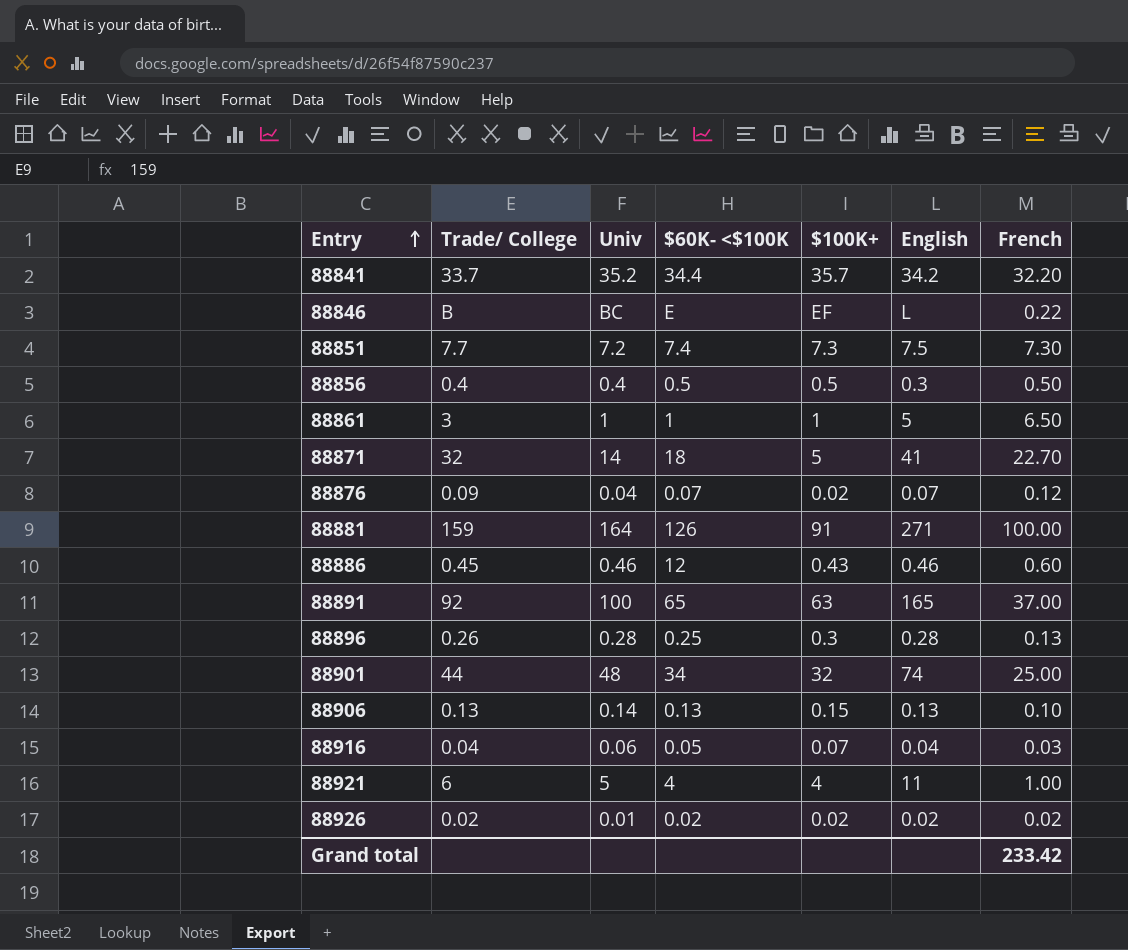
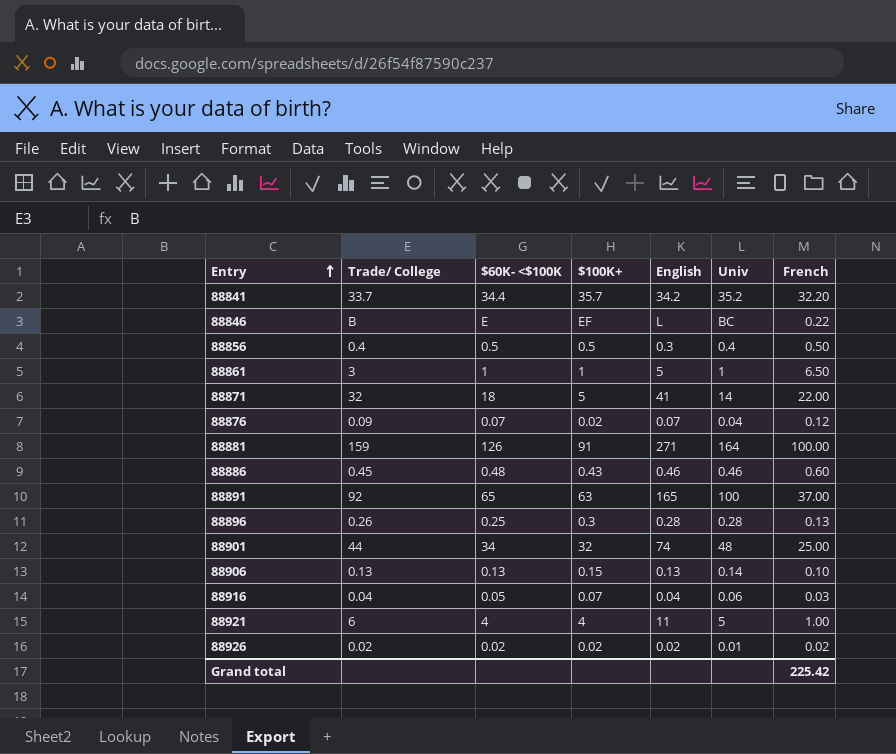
column Univ | position: 3 -> 6
row 88851: 7.7 | 7.2 | 7.4 | 7.3 | 7.5 | 7.30 -> none
88871 | French: 22.70 -> 22.00
88886 | $60K- <$100K: 12 -> 0.48
Grand total | French: 233.42 -> 225.42

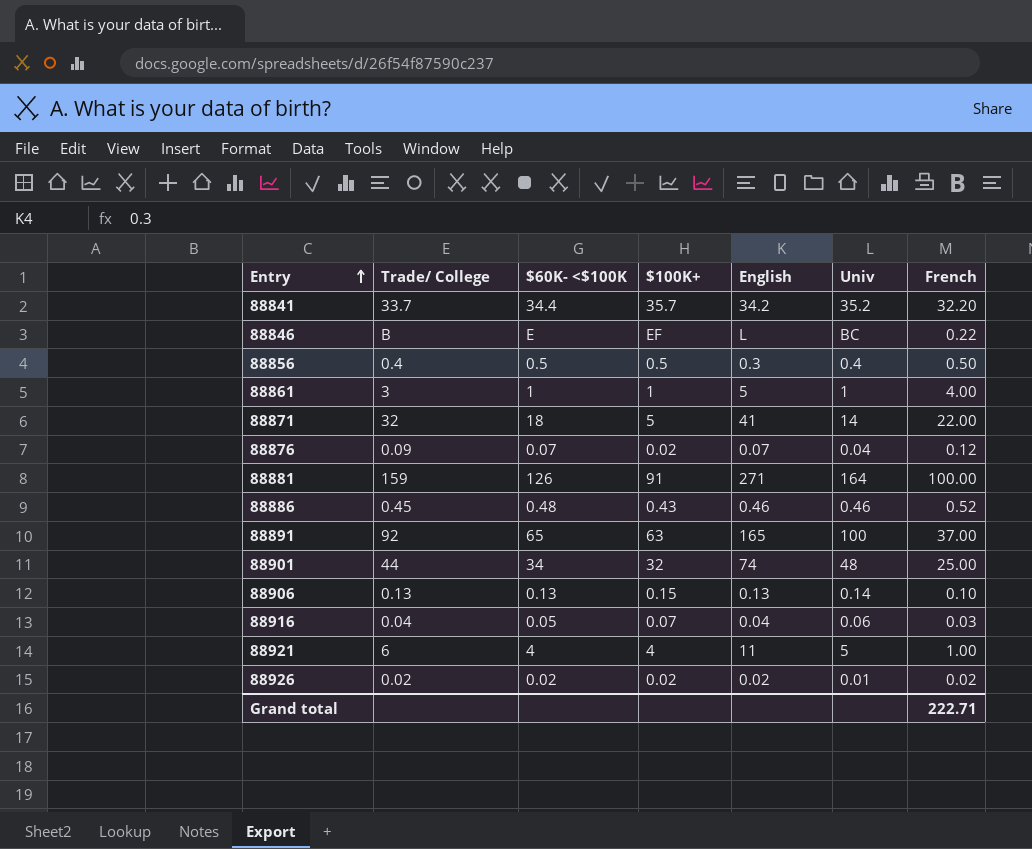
row 88896: 0.26 | 0.25 | 0.3 | 0.28 | 0.28 | 0.13 -> none
88861 | French: 6.50 -> 4.00
88886 | French: 0.60 -> 0.52
Grand total | French: 225.42 -> 222.71

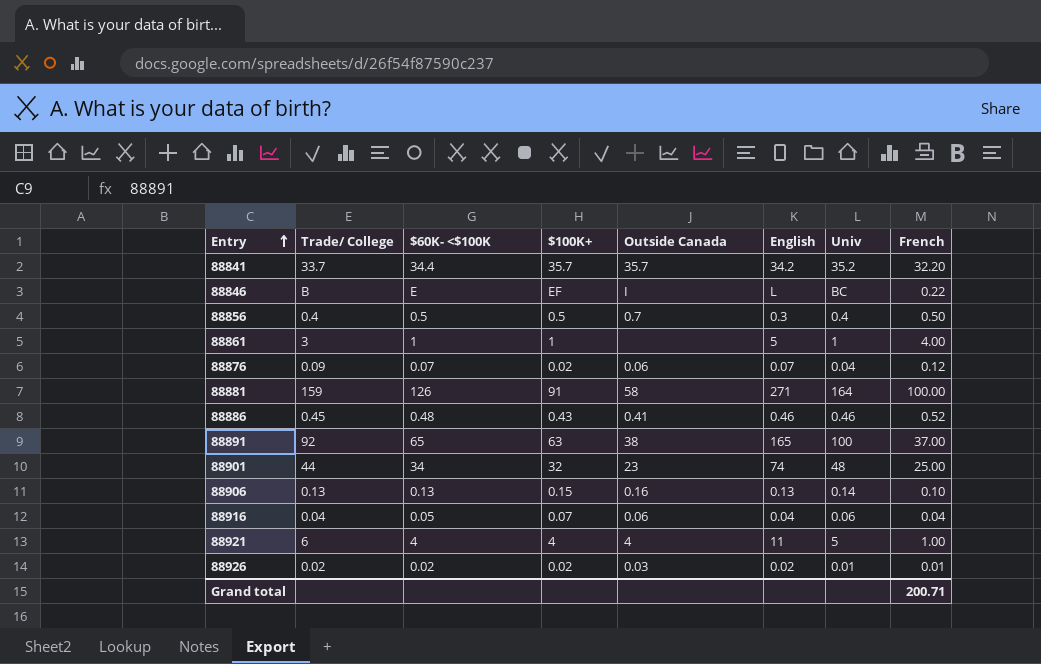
column Outside Canada | position: none -> 5
row 88871: 32 | 18 | 5 | 41 | 14 | 22.00 -> none
88916 | French: 0.03 -> 0.04
88926 | French: 0.02 -> 0.01
Grand total | French: 222.71 -> 200.71

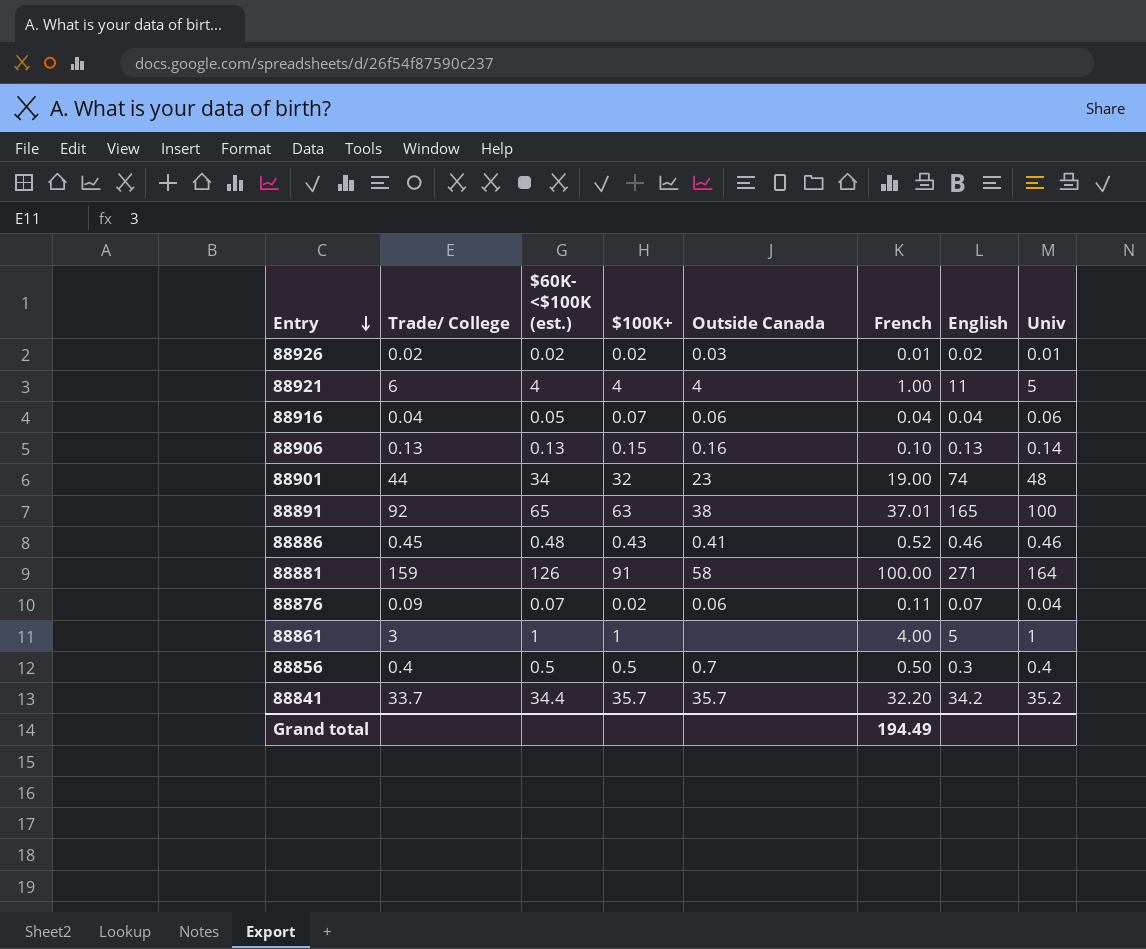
row order: Entry ascending -> Entry descending
column name: $60K- <$100K -> $60K- <$100K (est.)
column French | position: 8 -> 6
row 88846: B | E | EF | I | L | BC | 0.22 -> none
88901 | French: 25.00 -> 19.00
88891 | French: 37.00 -> 37.01
88876 | French: 0.12 -> 0.11
Grand total | French: 200.71 -> 194.49

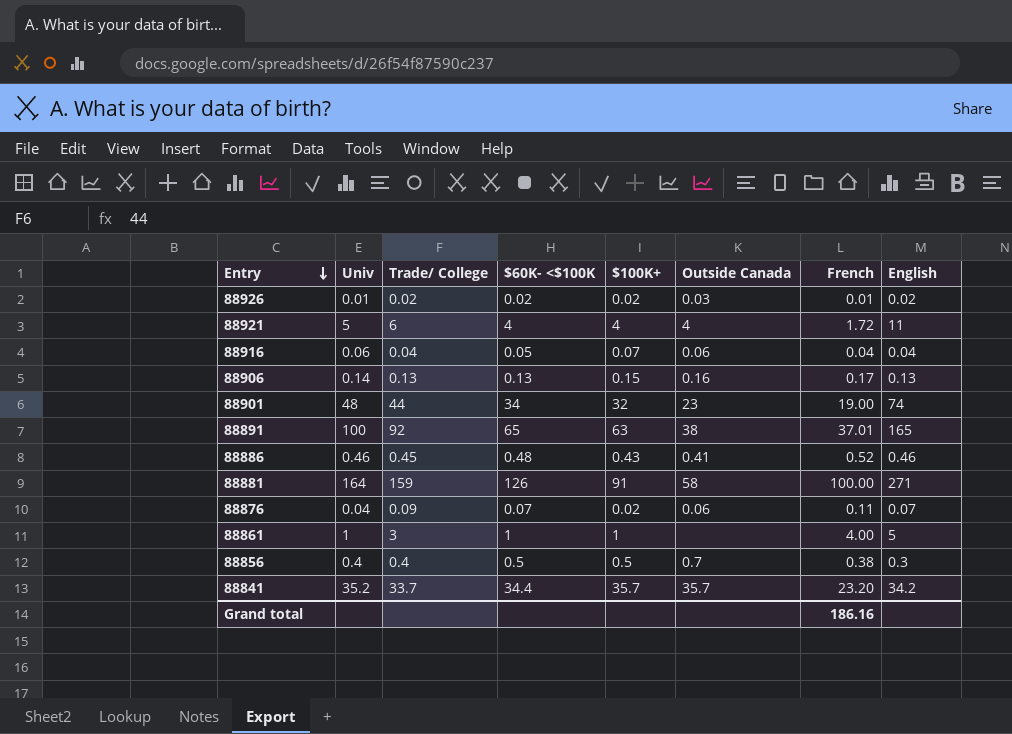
column Univ | position: 8 -> 2
column name: $60K- <$100K (est.) -> $60K- <$100K
88921 | French: 1.00 -> 1.72
88906 | French: 0.10 -> 0.17
88856 | French: 0.50 -> 0.38
88841 | French: 32.20 -> 23.20
Grand total | French: 194.49 -> 186.16

